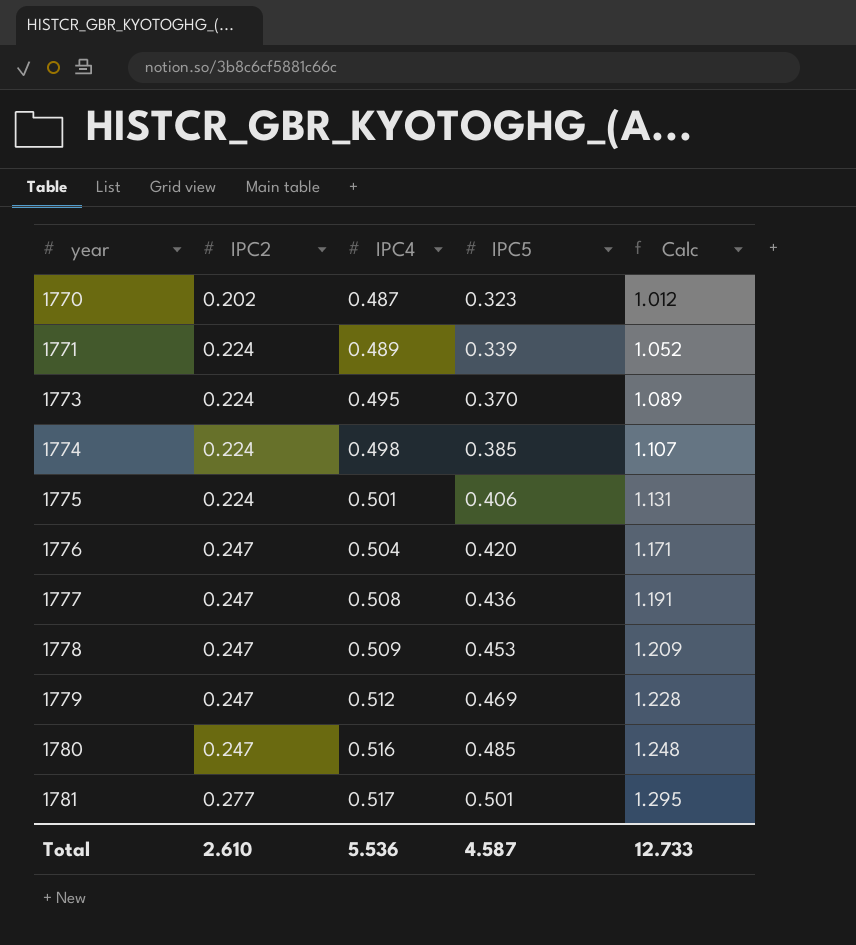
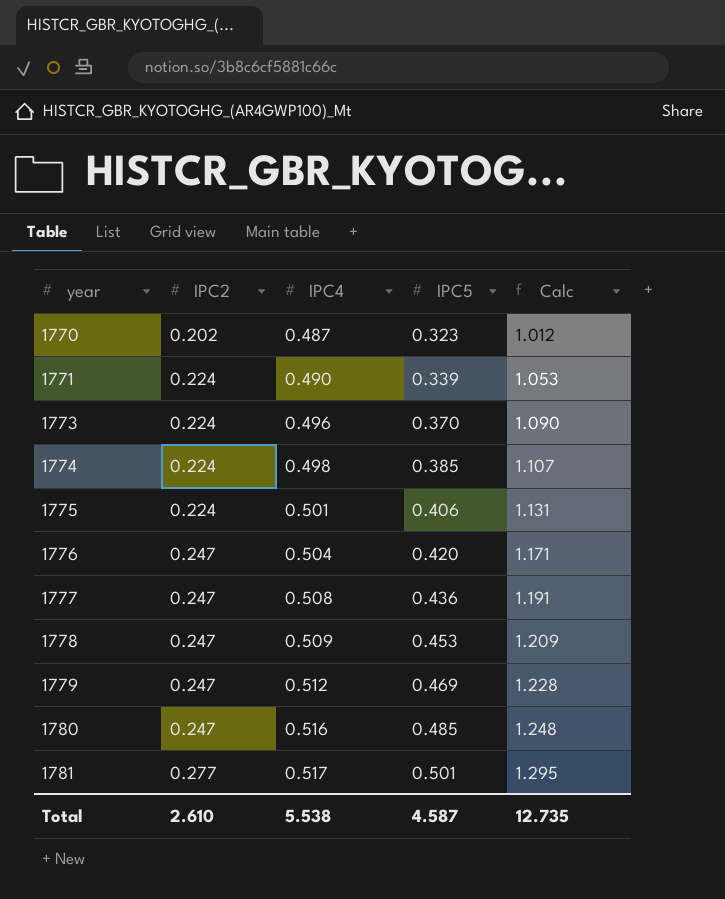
1771 | IPC4: 0.489 -> 0.490
1771 | Calc: 1.052 -> 1.053
1773 | IPC4: 0.495 -> 0.496
1773 | Calc: 1.089 -> 1.090
Total | IPC4: 5.536 -> 5.538
Total | Calc: 12.733 -> 12.735

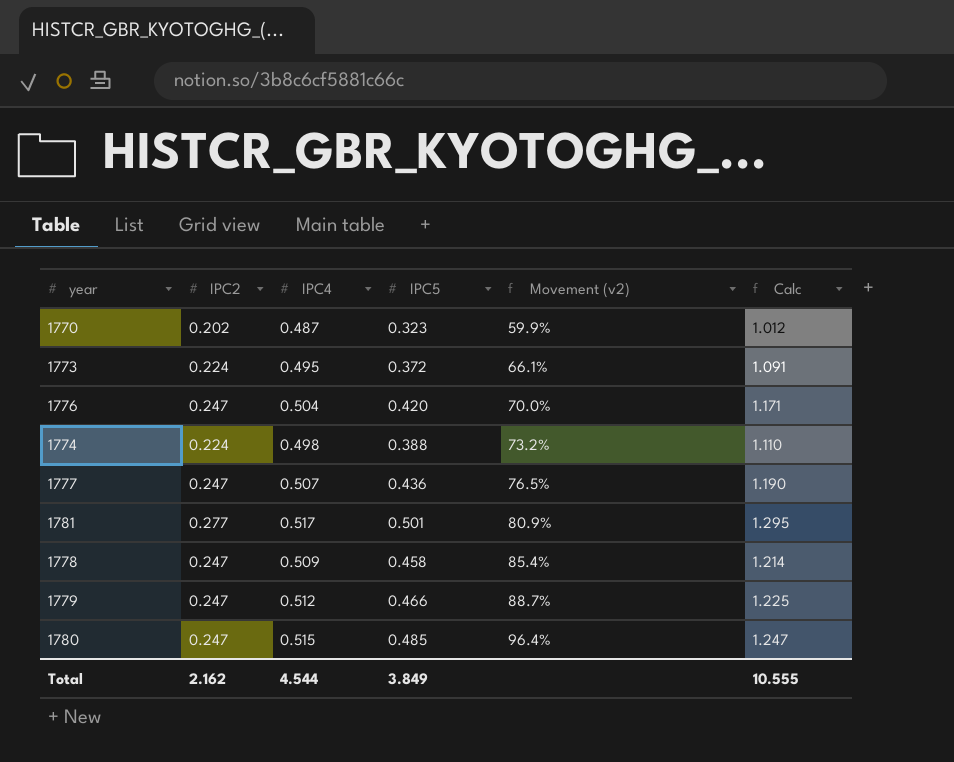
row order: year ascending -> Movement (v2) ascending
column Movement (v2) | formula: none -> ([IPC5] - [IPC2]) / [IPC2]
row 1771: 0.224 | 0.490 | 0.339 | 1.053 -> none
row 1775: 0.224 | 0.501 | 0.406 | 1.131 -> none
1773 | IPC4: 0.496 -> 0.495
1773 | IPC5: 0.370 -> 0.372
1773 | Calc: 1.090 -> 1.091
1774 | IPC5: 0.385 -> 0.388
1774 | Calc: 1.107 -> 1.110
1777 | IPC4: 0.508 -> 0.507
1777 | Calc: 1.191 -> 1.190
1778 | IPC5: 0.453 -> 0.458
1778 | Calc: 1.209 -> 1.214
1779 | IPC5: 0.469 -> 0.466
1779 | Calc: 1.228 -> 1.225
1780 | IPC4: 0.516 -> 0.515
1780 | Calc: 1.248 -> 1.247
Total | IPC2: 2.610 -> 2.162
Total | IPC4: 5.538 -> 4.544
Total | IPC5: 4.587 -> 3.849
Total | Calc: 12.735 -> 10.555

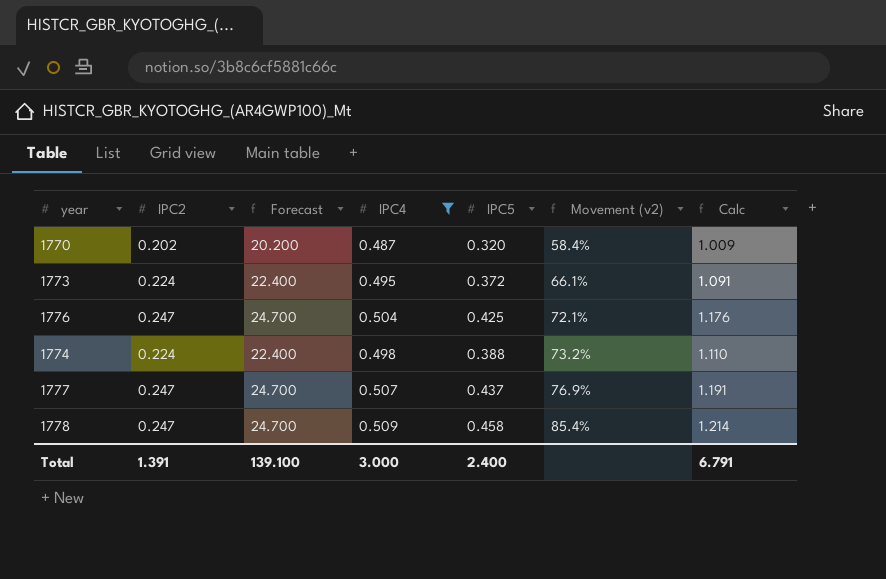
filter: none -> IPC4 <= 0.509
column Forecast | formula: none -> [IPC2] * 100
1770 | IPC5: 0.323 -> 0.320
1770 | Movement (v2): 59.9% -> 58.4%
1770 | Calc: 1.012 -> 1.009
1776 | IPC5: 0.420 -> 0.425
1776 | Movement (v2): 70.0% -> 72.1%
1776 | Calc: 1.171 -> 1.176
1777 | IPC5: 0.436 -> 0.437
1777 | Movement (v2): 76.5% -> 76.9%
1777 | Calc: 1.190 -> 1.191
Total | IPC2: 2.162 -> 1.391
Total | IPC4: 4.544 -> 3.000
Total | IPC5: 3.849 -> 2.400
Total | Calc: 10.555 -> 6.791

